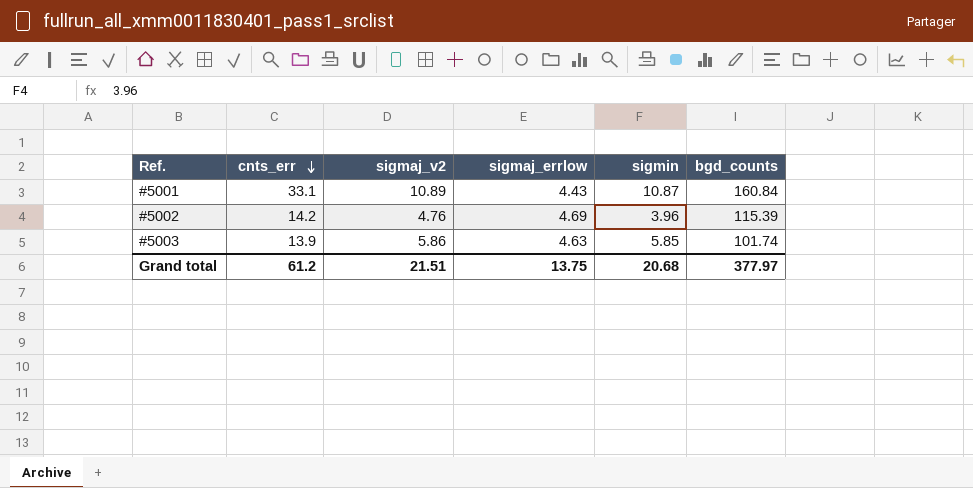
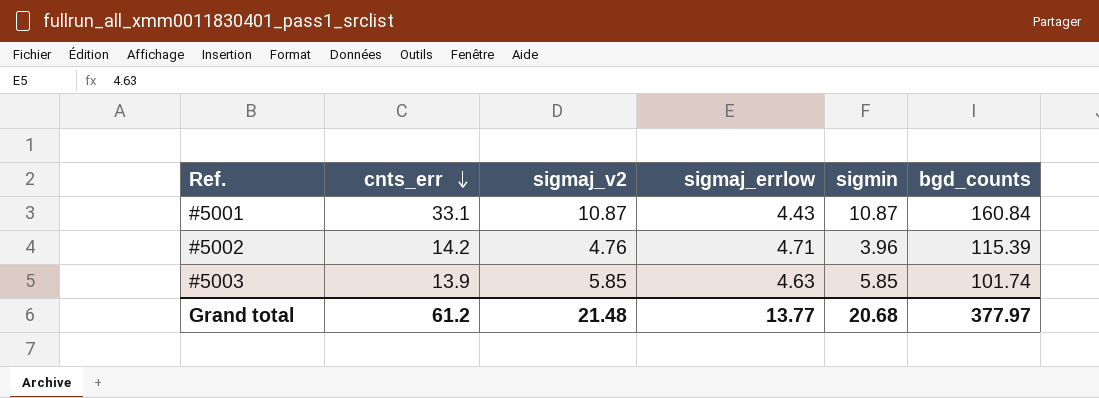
#5001 | sigmaj_v2: 10.89 -> 10.87
#5002 | sigmaj_errlow: 4.69 -> 4.71
#5003 | sigmaj_v2: 5.86 -> 5.85
Grand total | sigmaj_v2: 21.51 -> 21.48
Grand total | sigmaj_errlow: 13.75 -> 13.77

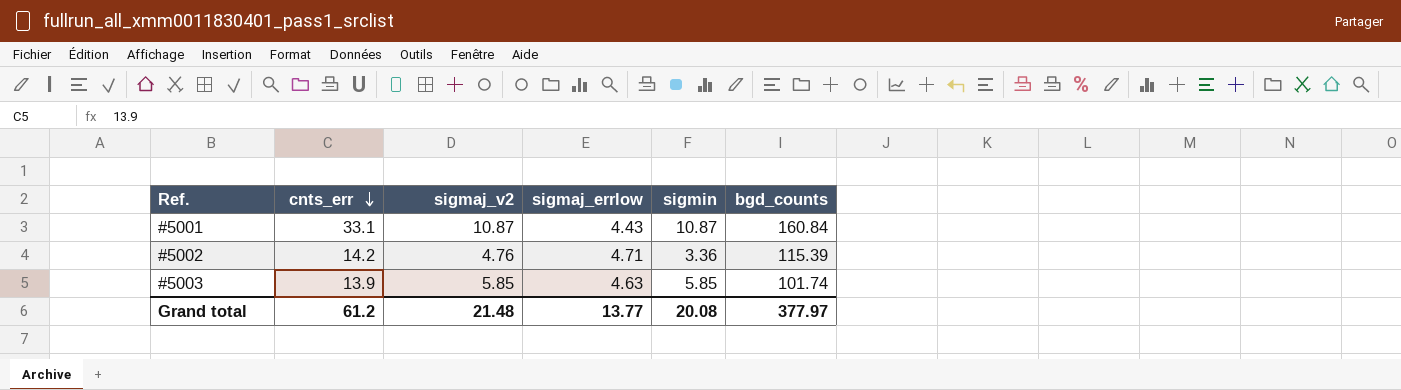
#5002 | sigmin: 3.96 -> 3.36
Grand total | sigmin: 20.68 -> 20.08

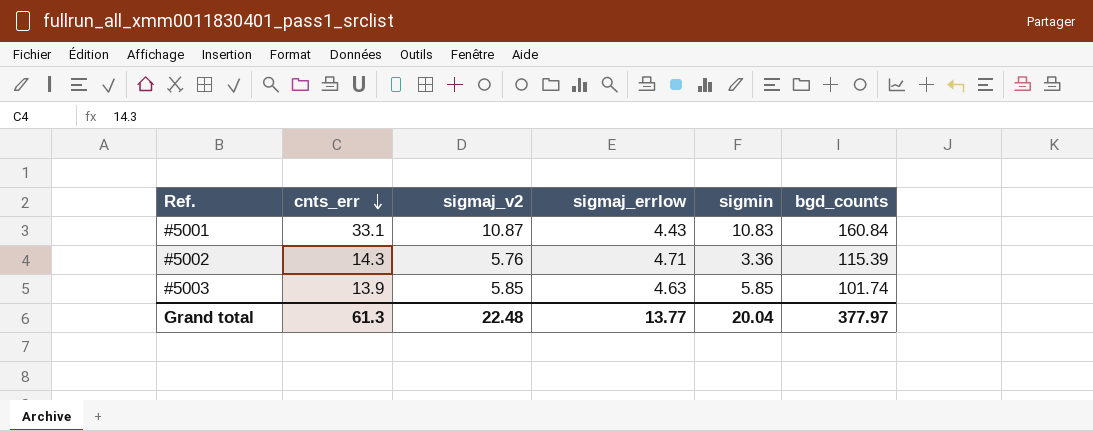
#5001 | sigmin: 10.87 -> 10.83
#5002 | cnts_err: 14.2 -> 14.3
#5002 | sigmaj_v2: 4.76 -> 5.76
Grand total | cnts_err: 61.2 -> 61.3
Grand total | sigmaj_v2: 21.48 -> 22.48
Grand total | sigmin: 20.08 -> 20.04

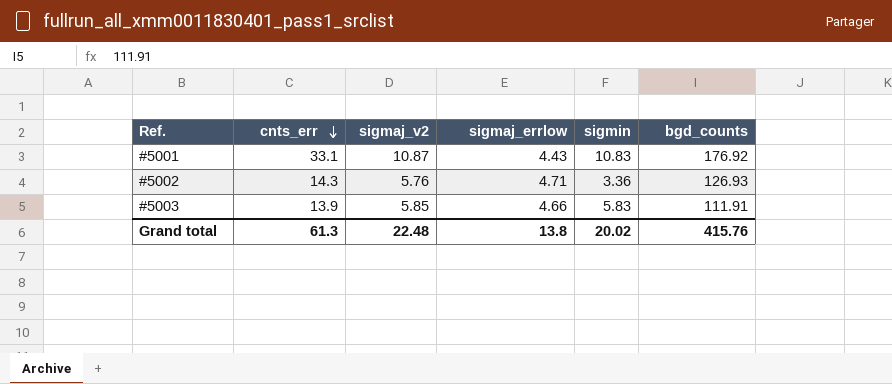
#5001 | bgd_counts: 160.84 -> 176.92
#5002 | bgd_counts: 115.39 -> 126.93
#5003 | sigmaj_errlow: 4.63 -> 4.66
#5003 | sigmin: 5.85 -> 5.83
#5003 | bgd_counts: 101.74 -> 111.91
Grand total | sigmaj_errlow: 13.77 -> 13.8
Grand total | sigmin: 20.04 -> 20.02
Grand total | bgd_counts: 377.97 -> 415.76

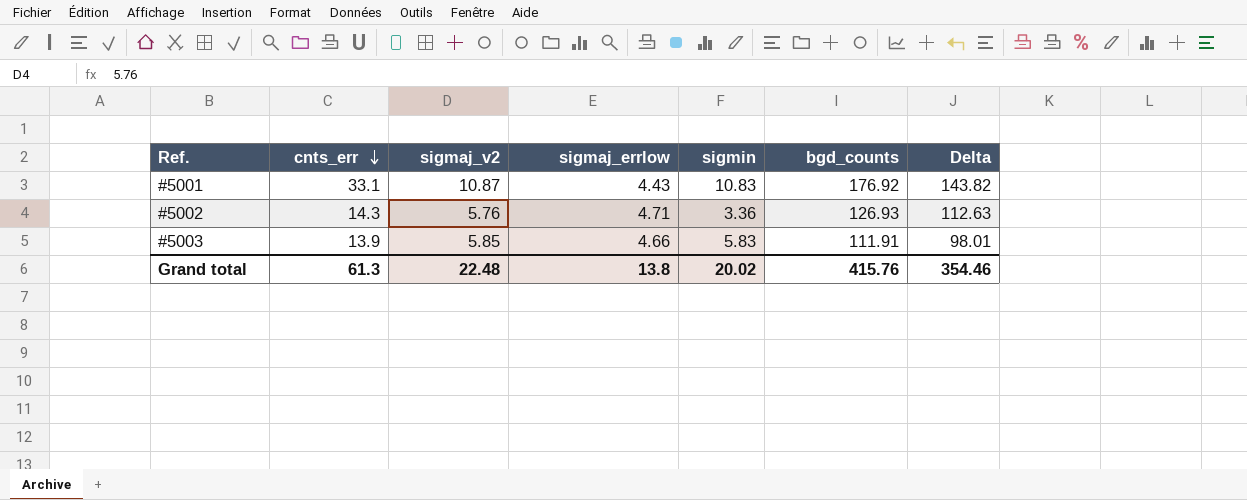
column Delta | formula: none -> [bgd_counts] - [cnts_err]

